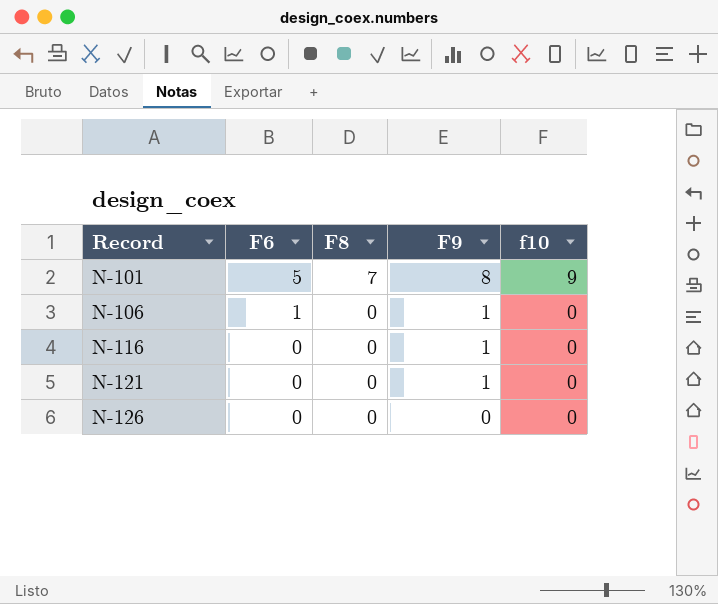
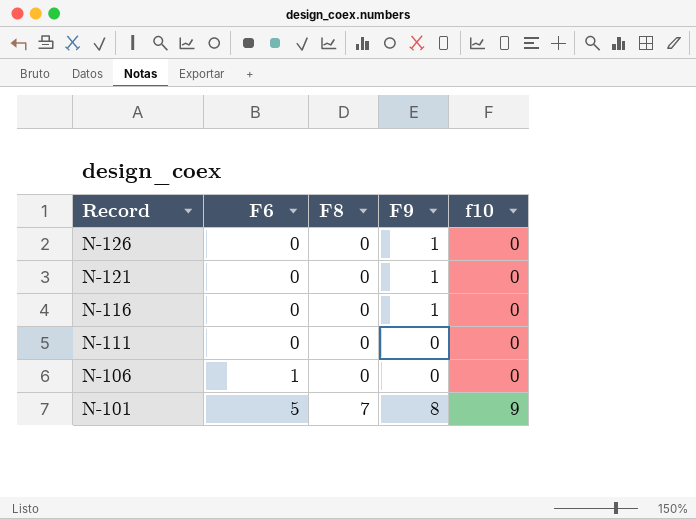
row order: Record ascending -> Record descending
N-126 | F9: 0 -> 1
row N-111: none -> 0 | 0 | 0 | 0
N-106 | F9: 1 -> 0

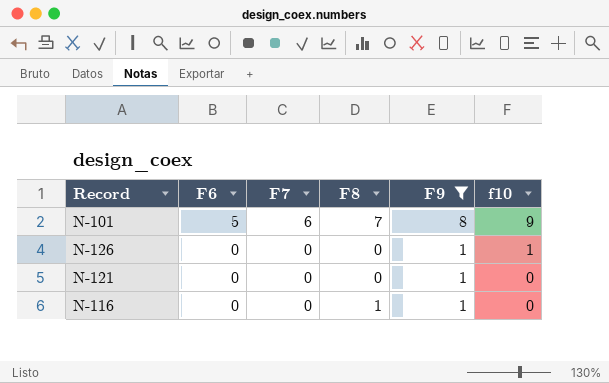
filter: none -> F9 != 0
row order: Record descending -> F6 descending
column F7 | position: none -> 3
N-126 | f10: 0 -> 1
N-116 | F8: 0 -> 1

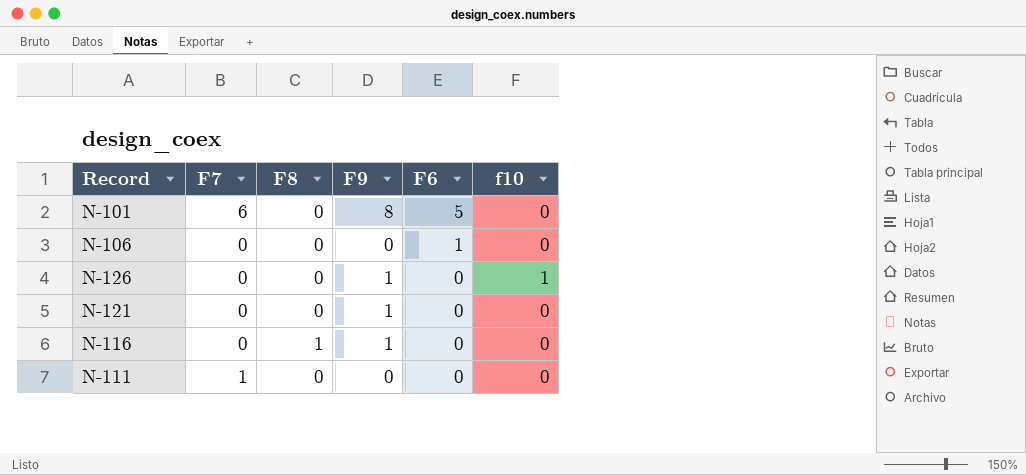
filter: F9 != 0 -> none
column F6 | position: 2 -> 5
N-101 | F8: 7 -> 0
N-101 | f10: 9 -> 0

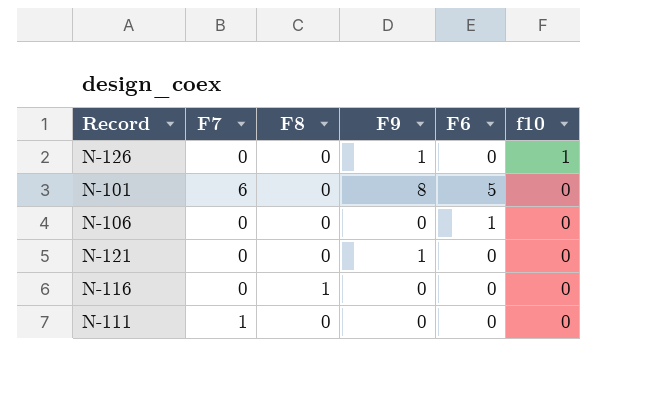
row order: F6 descending -> f10 descending
N-116 | F9: 1 -> 0

